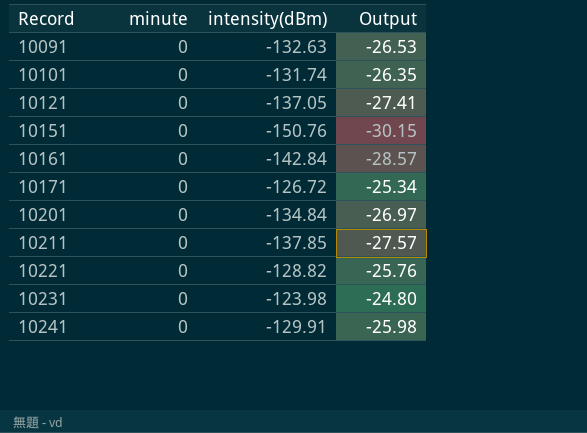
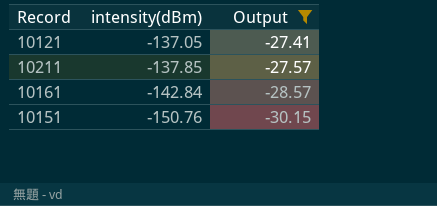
filter: none -> Output <= -27.41
row order: Record ascending -> intensity(dBm) descending
column minute | position: 2 -> none

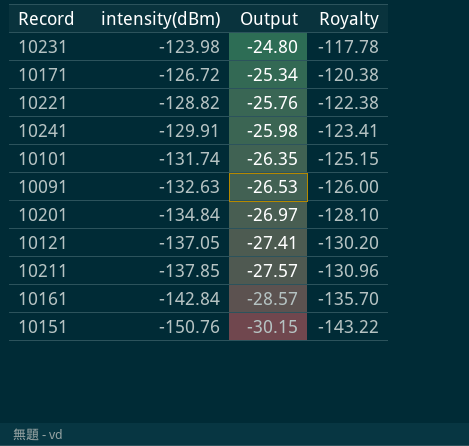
filter: Output <= -27.41 -> none
column Royalty | formula: none -> [intensity(dBm)] * 0.95

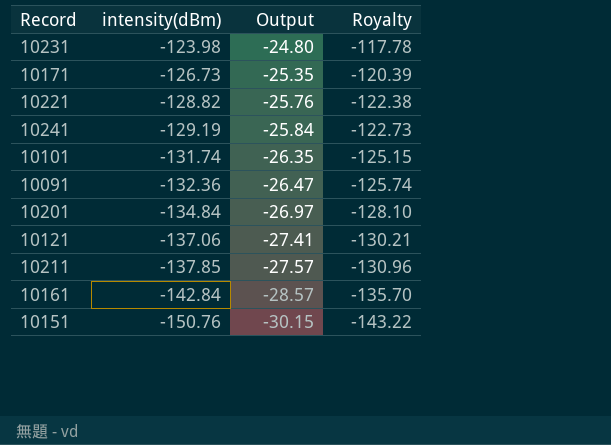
10171 | intensity(dBm): -126.72 -> -126.73
10171 | Output: -25.34 -> -25.35
10171 | Royalty: -120.38 -> -120.39
10241 | intensity(dBm): -129.91 -> -129.19
10241 | Output: -25.98 -> -25.84
10241 | Royalty: -123.41 -> -122.73
10091 | intensity(dBm): -132.63 -> -132.36
10091 | Output: -26.53 -> -26.47
10091 | Royalty: -126.00 -> -125.74
10121 | intensity(dBm): -137.05 -> -137.06
10121 | Royalty: -130.20 -> -130.21

